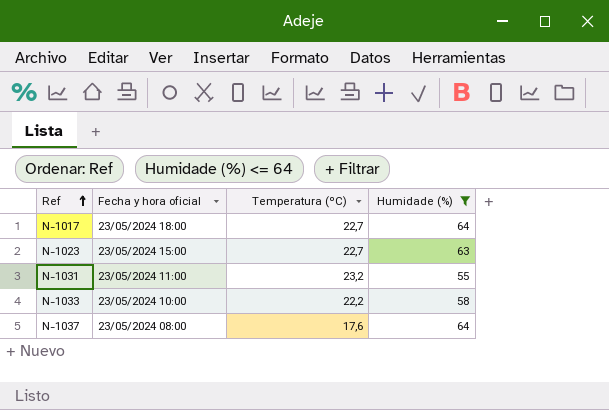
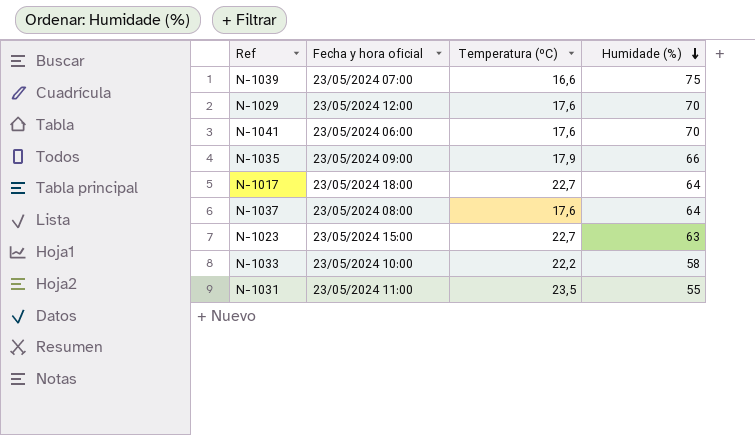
filter: Humidade (%) <= 64 -> none
row order: Ref ascending -> Humidade (%) descending
N-1031 | Temperatura (ºC): 23,2 -> 23,5

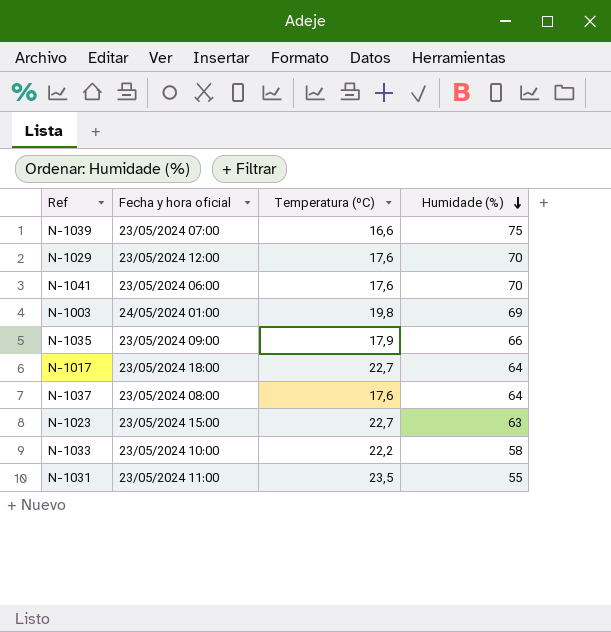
row N-1003: none -> 24/05/2024 01:00 | 19,8 | 69

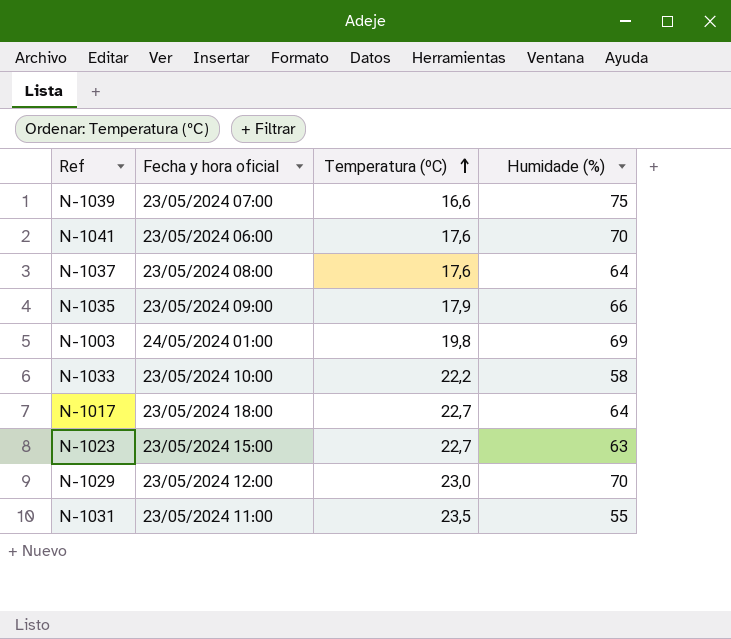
row order: Humidade (%) descending -> Temperatura (ºC) ascending
N-1029 | Temperatura (ºC): 17,6 -> 23,0

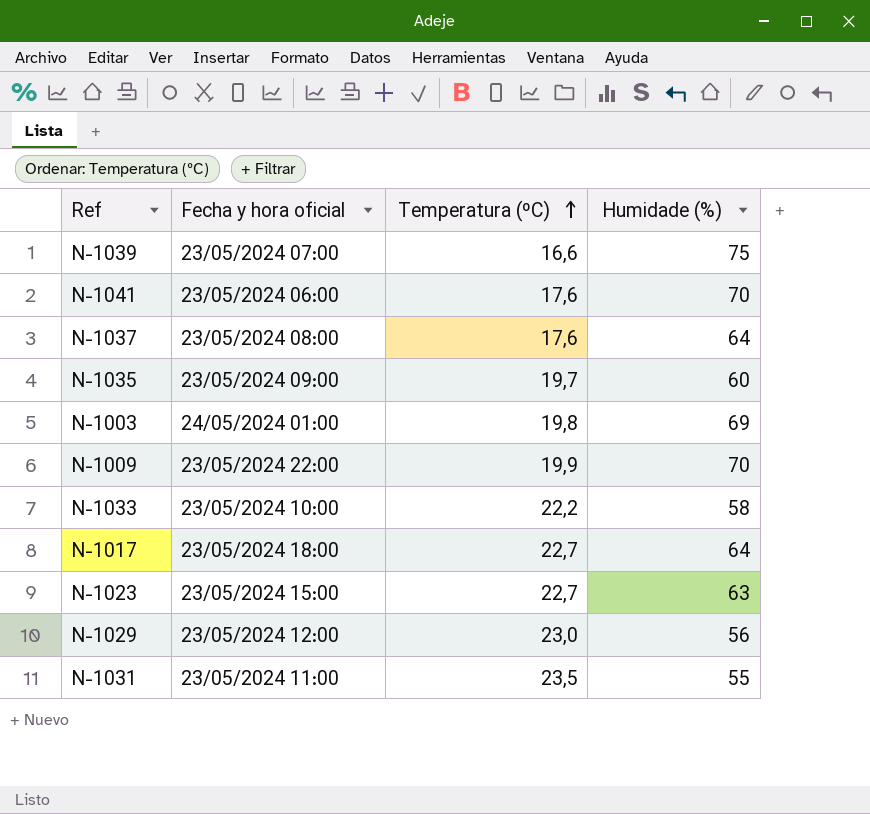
N-1035 | Temperatura (ºC): 17,9 -> 19,7
N-1035 | Humidade (%): 66 -> 60
row N-1009: none -> 23/05/2024 22:00 | 19,9 | 70
N-1029 | Humidade (%): 70 -> 56

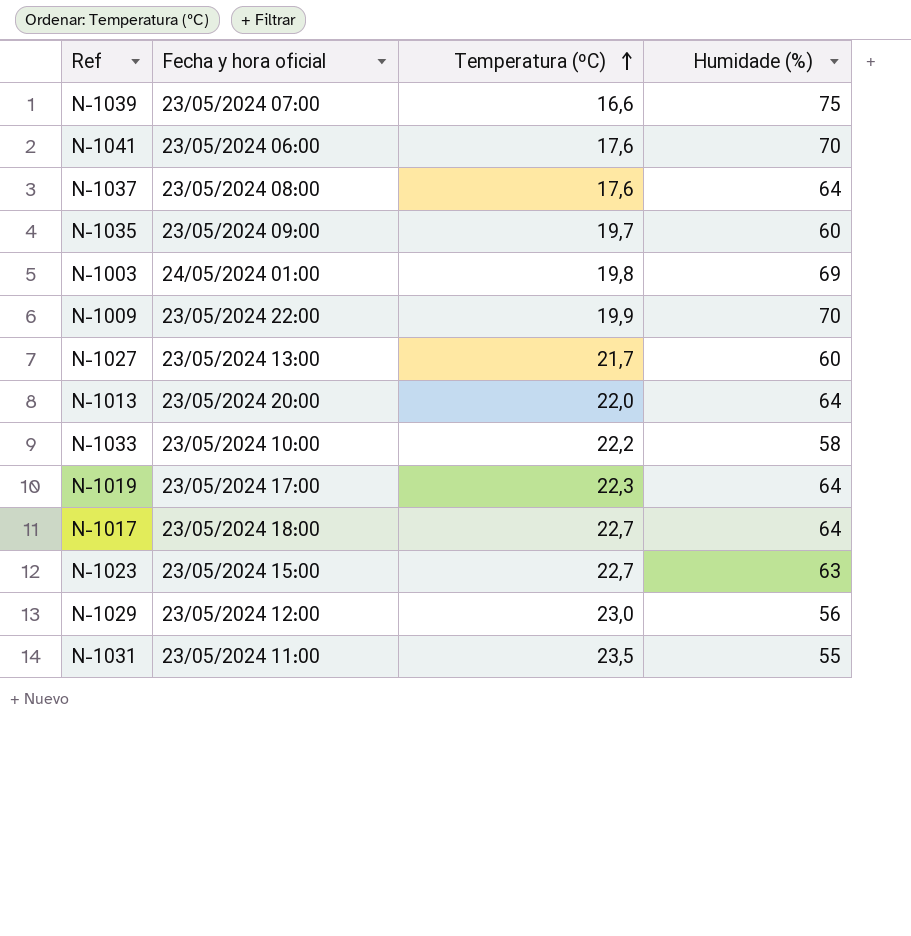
row N-1027: none -> 23/05/2024 13:00 | 21,7 | 60
row N-1013: none -> 23/05/2024 20:00 | 22,0 | 64
row N-1019: none -> 23/05/2024 17:00 | 22,3 | 64

